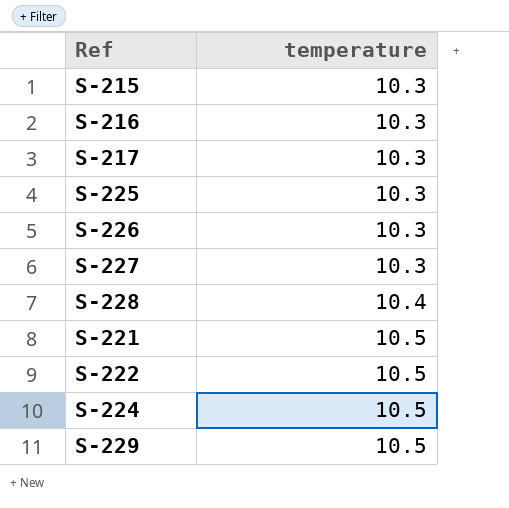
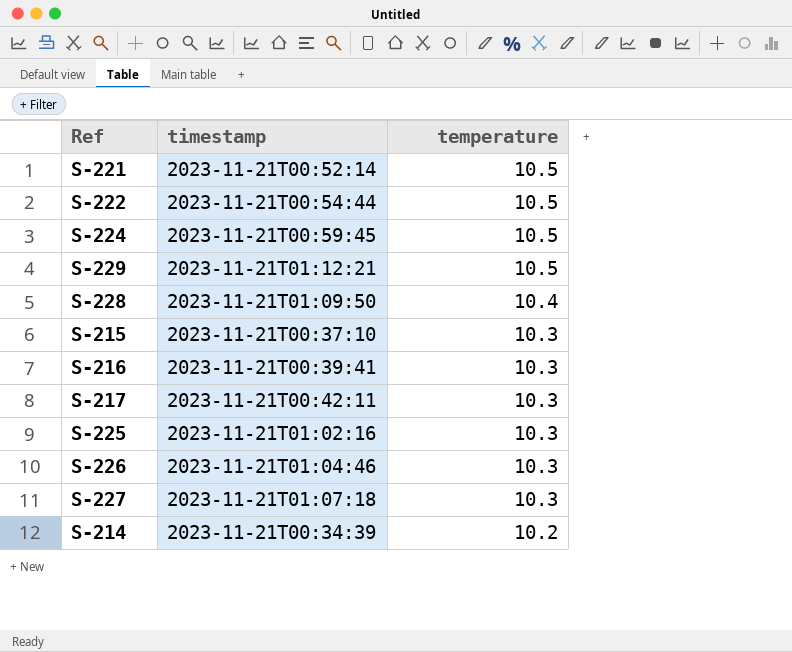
row order: temperature ascending -> temperature descending
column timestamp | position: none -> 2
row S-214: none -> 2023-11-21T00:34:39 | 10.2

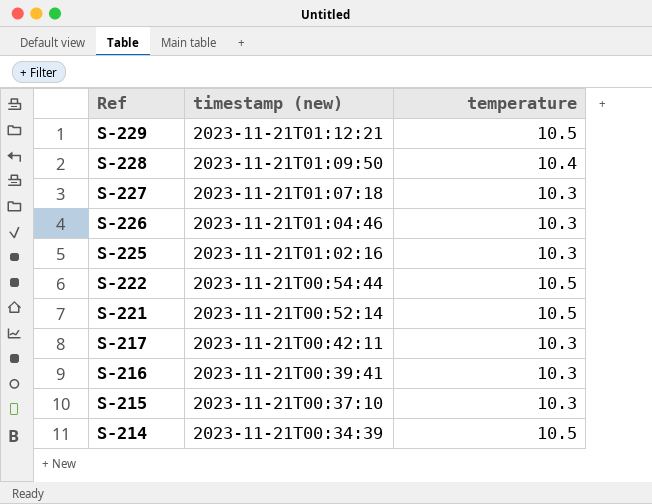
row order: temperature descending -> Ref descending
column name: timestamp -> timestamp (new)
row S-224: 2023-11-21T00:59:45 | 10.5 -> none
S-214 | temperature: 10.2 -> 10.5

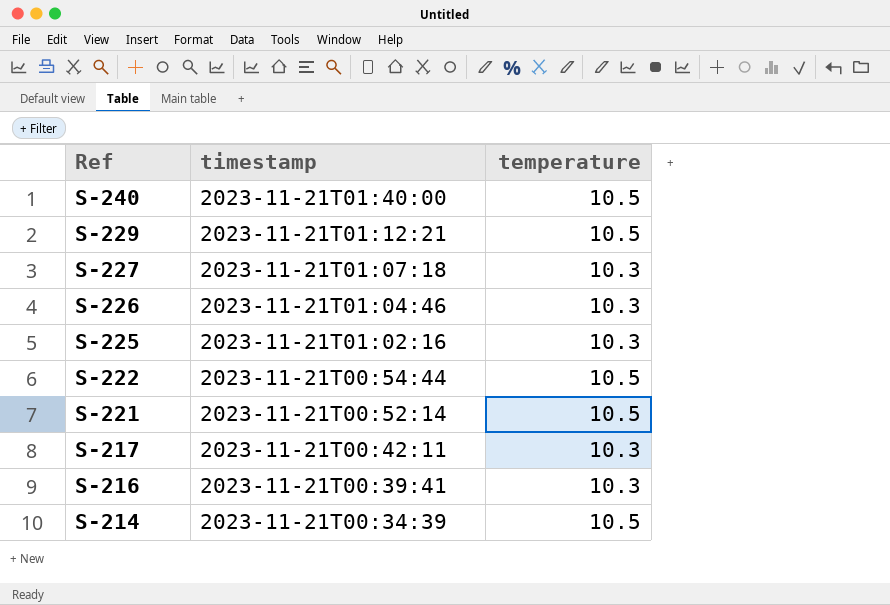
column name: timestamp (new) -> timestamp
row S-228: 2023-11-21T01:09:50 | 10.4 -> none
row S-215: 2023-11-21T00:37:10 | 10.3 -> none
row S-240: none -> 2023-11-21T01:40:00 | 10.5

